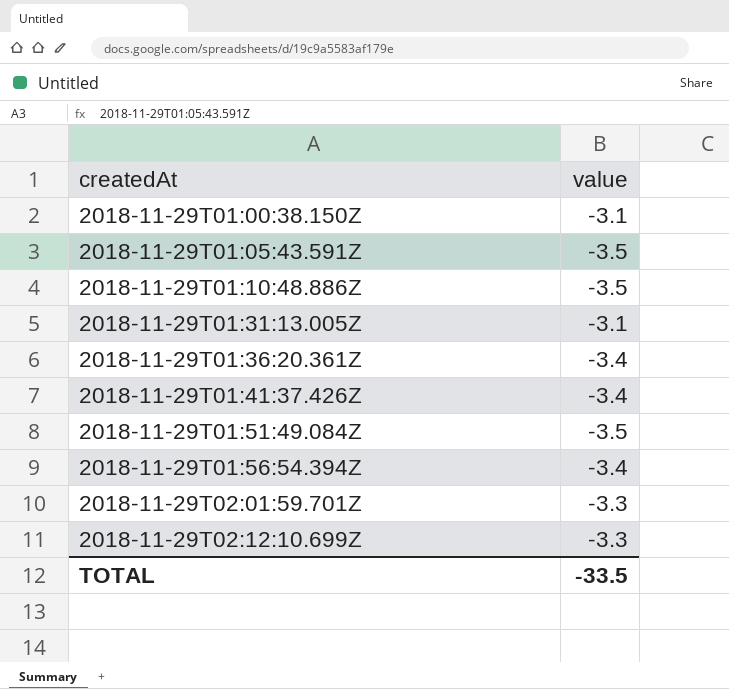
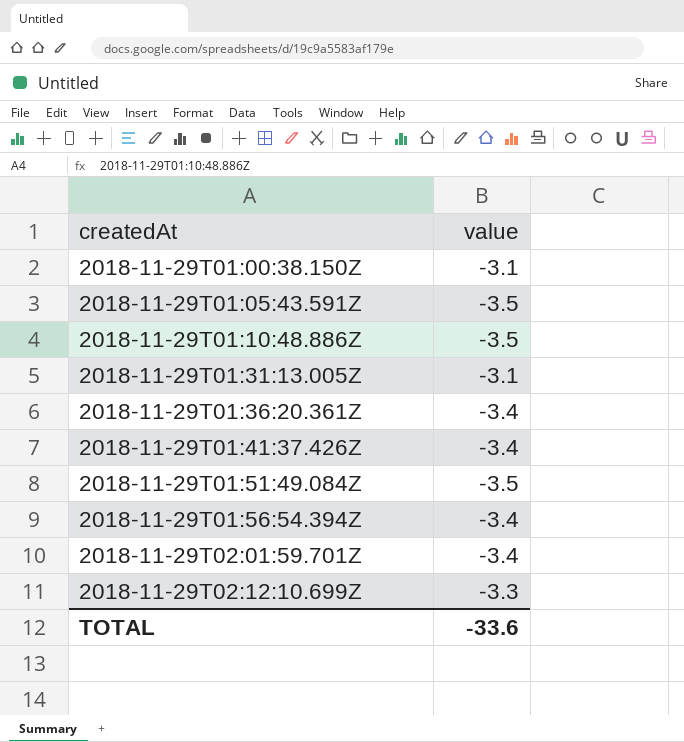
2018-11-29T02:01:59.701Z | value: -3.3 -> -3.4
TOTAL | value: -33.5 -> -33.6

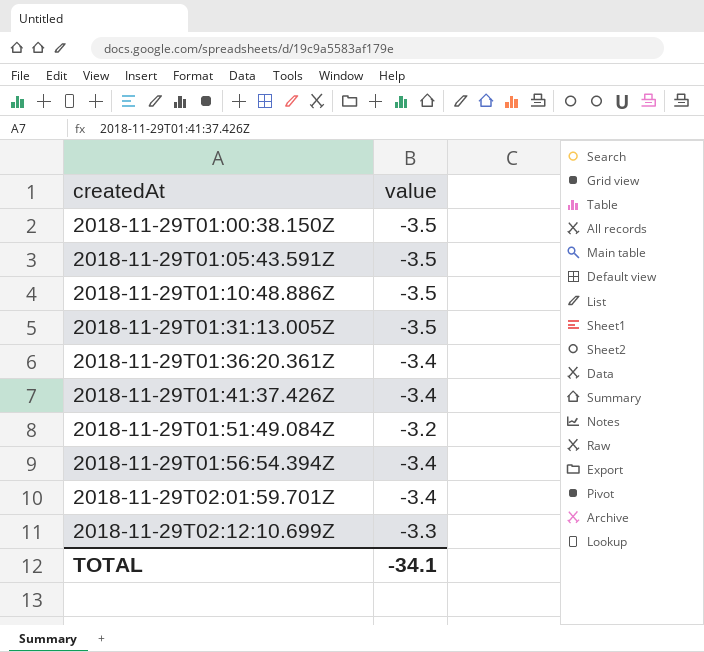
2018-11-29T01:00:38.150Z | value: -3.1 -> -3.5
2018-11-29T01:31:13.005Z | value: -3.1 -> -3.5
2018-11-29T01:51:49.084Z | value: -3.5 -> -3.2
TOTAL | value: -33.6 -> -34.1

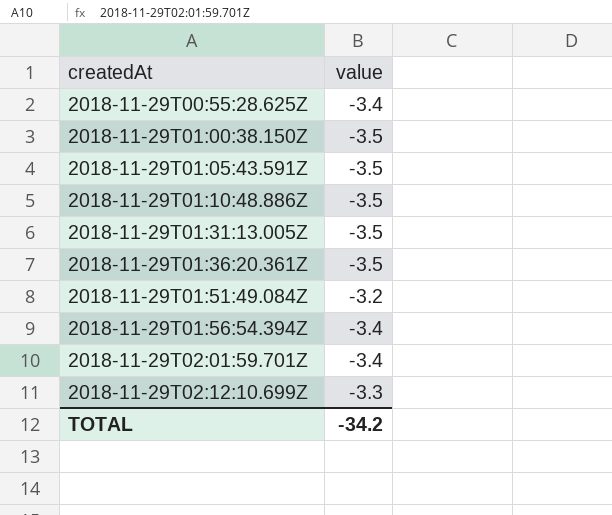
row 2018-11-29T01:41:37.426Z: -3.4 -> none
row 2018-11-29T00:55:28.625Z: none -> -3.4
2018-11-29T01:36:20.361Z | value: -3.4 -> -3.5
TOTAL | value: -34.1 -> -34.2

